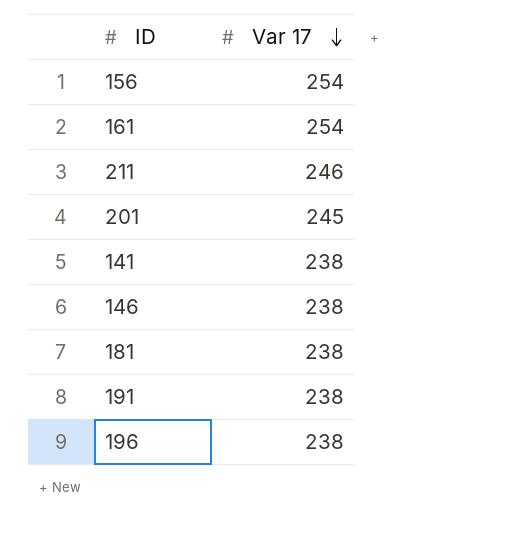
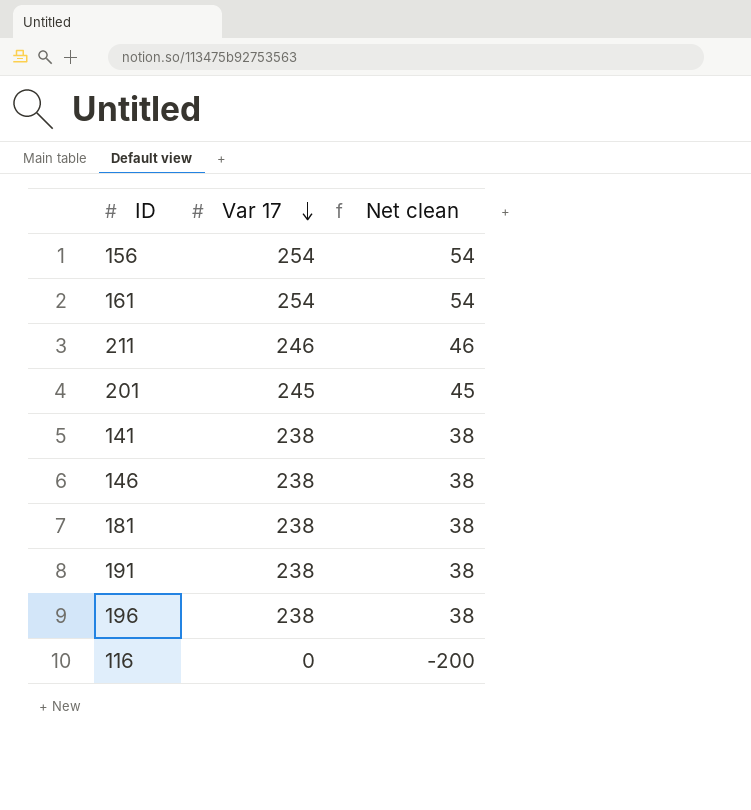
column Net clean | formula: none -> [Var 17] - 200
row 116: none -> 0 | -200

